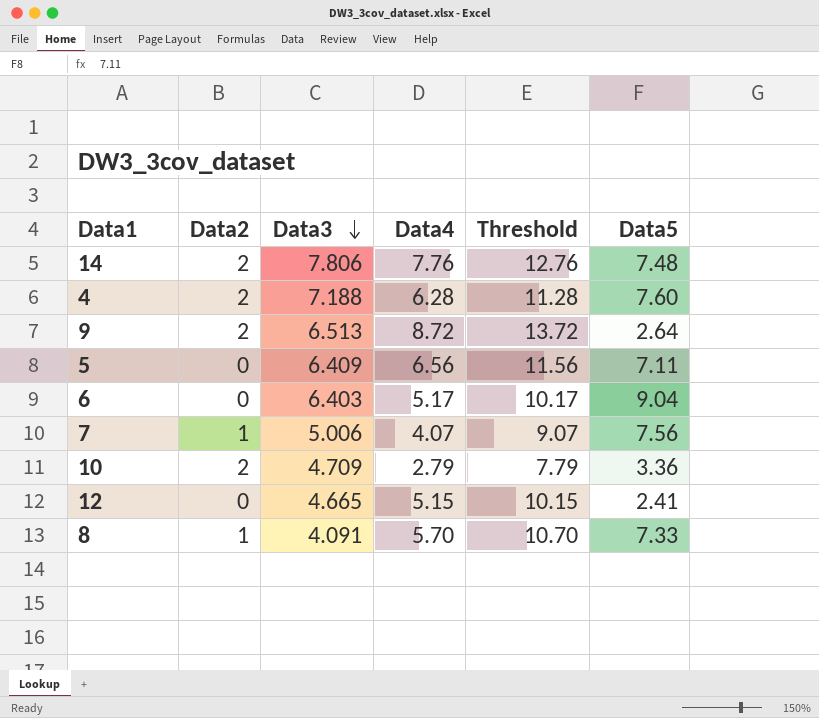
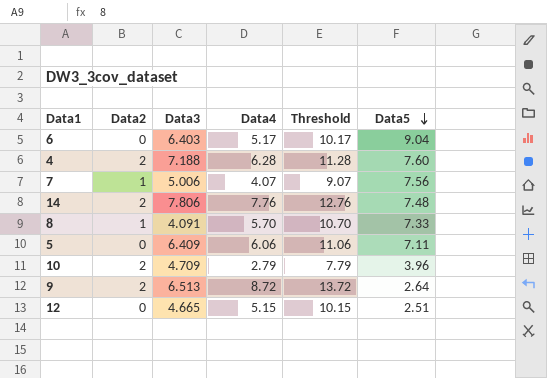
row order: Data3 descending -> Data5 descending
5 | Data4: 6.56 -> 6.06
5 | Threshold: 11.56 -> 11.06
10 | Data5: 3.36 -> 3.96
12 | Data5: 2.41 -> 2.51

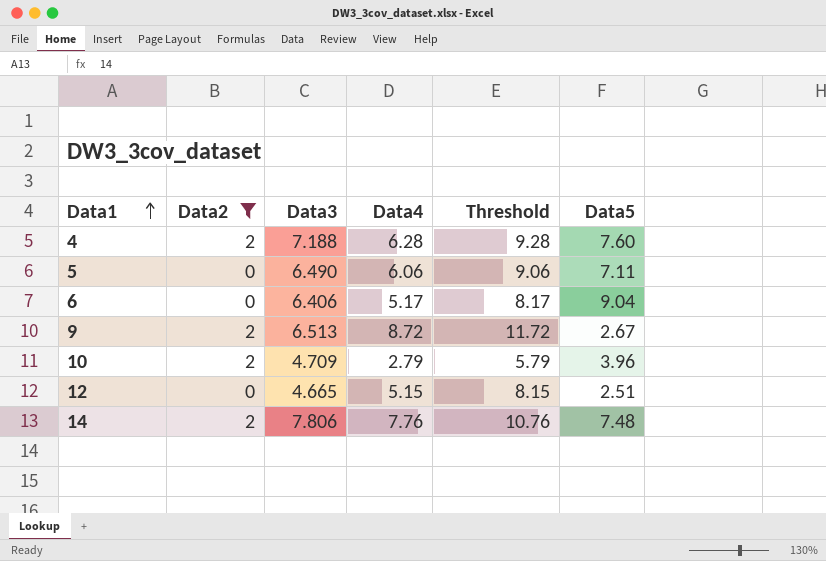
filter: none -> Data2 != 1
row order: Data5 descending -> Data1 ascending
column Threshold | formula: [Data4] + 5 -> [Data4] + 3
5 | Data3: 6.409 -> 6.490
6 | Data3: 6.403 -> 6.406
9 | Data5: 2.64 -> 2.67

